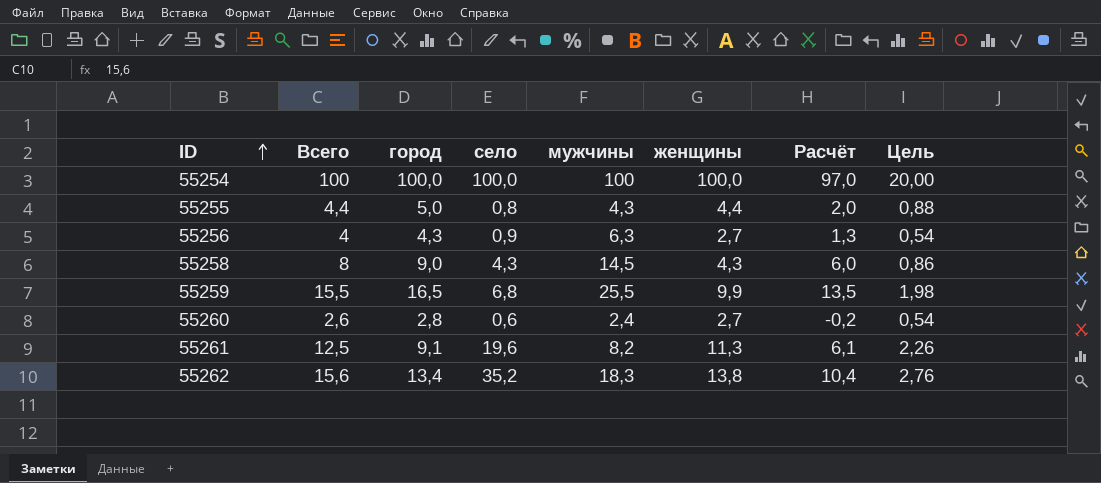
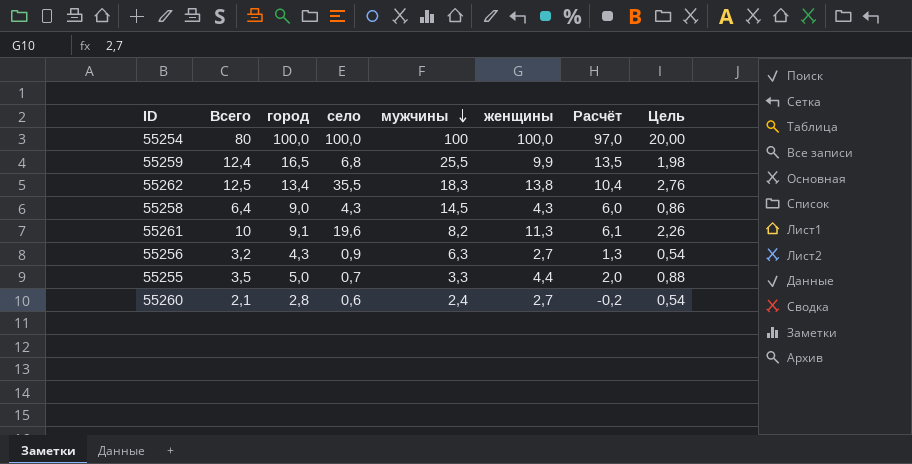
row order: ID ascending -> мужчины descending
55254 | Всего: 100 -> 80
55259 | Всего: 15,5 -> 12,4
55262 | Всего: 15,6 -> 12,5
55262 | село: 35,2 -> 35,5
55258 | Всего: 8 -> 6,4
55261 | Всего: 12,5 -> 10
55256 | Всего: 4 -> 3,2
55255 | Всего: 4,4 -> 3,5
55255 | село: 0,8 -> 0,7
55255 | мужчины: 4,3 -> 3,3
55260 | Всего: 2,6 -> 2,1

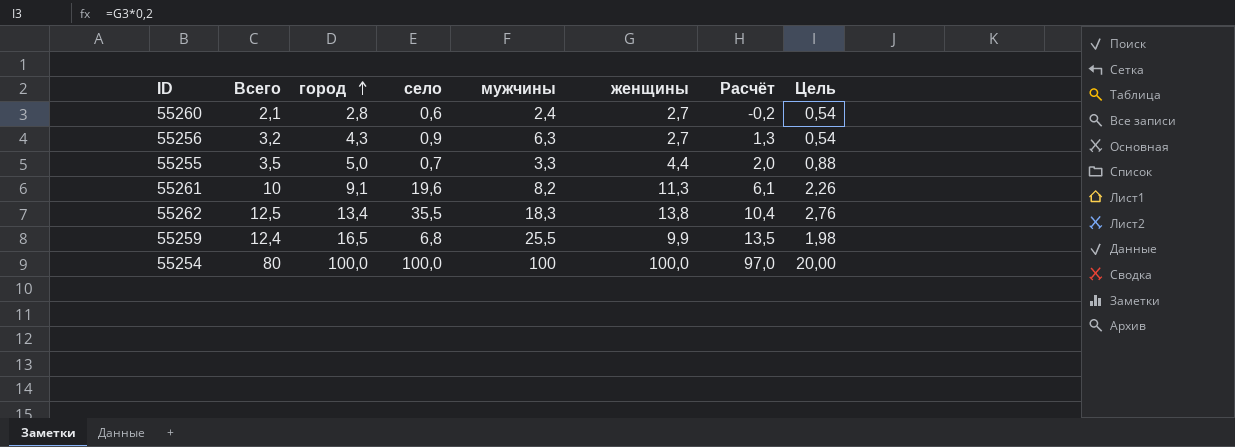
row order: мужчины descending -> город ascending
row 55258: 6,4 | 9,0 | 4,3 | 14,5 | 4,3 | 6,0 | 0,86 -> none

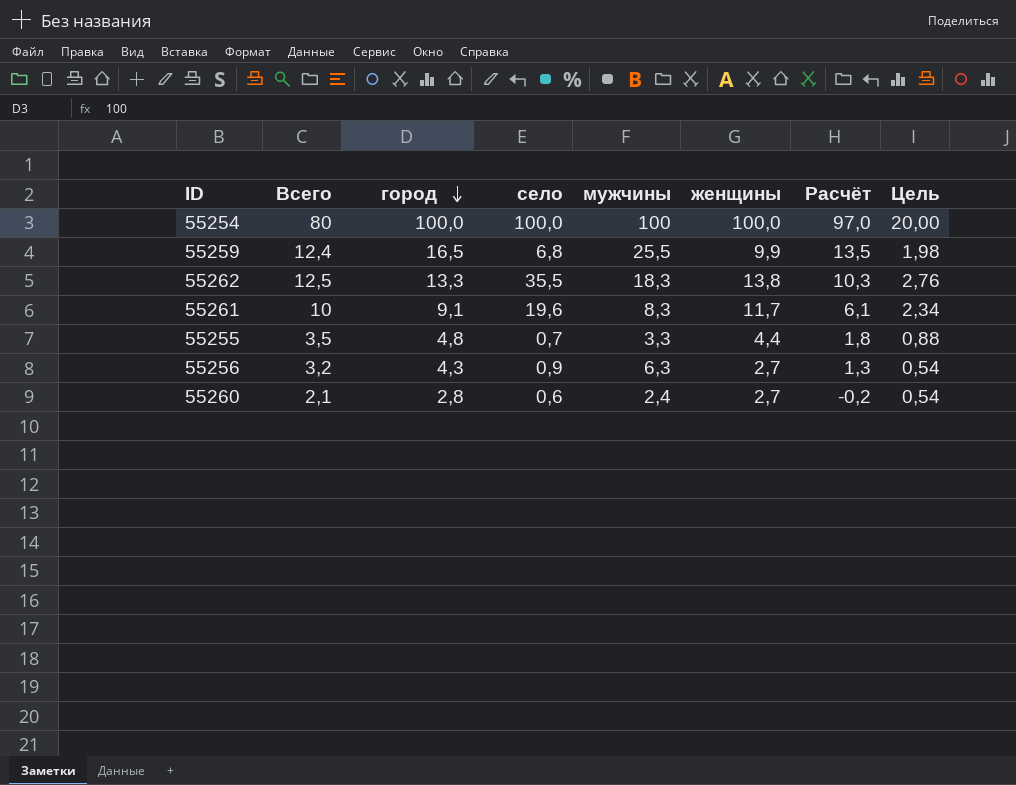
row order: город ascending -> город descending
55262 | город: 13,4 -> 13,3
55262 | Расчёт: 10,4 -> 10,3
55261 | мужчины: 8,2 -> 8,3
55261 | женщины: 11,3 -> 11,7
55261 | Цель: 2,26 -> 2,34
55255 | город: 5,0 -> 4,8
55255 | Расчёт: 2,0 -> 1,8

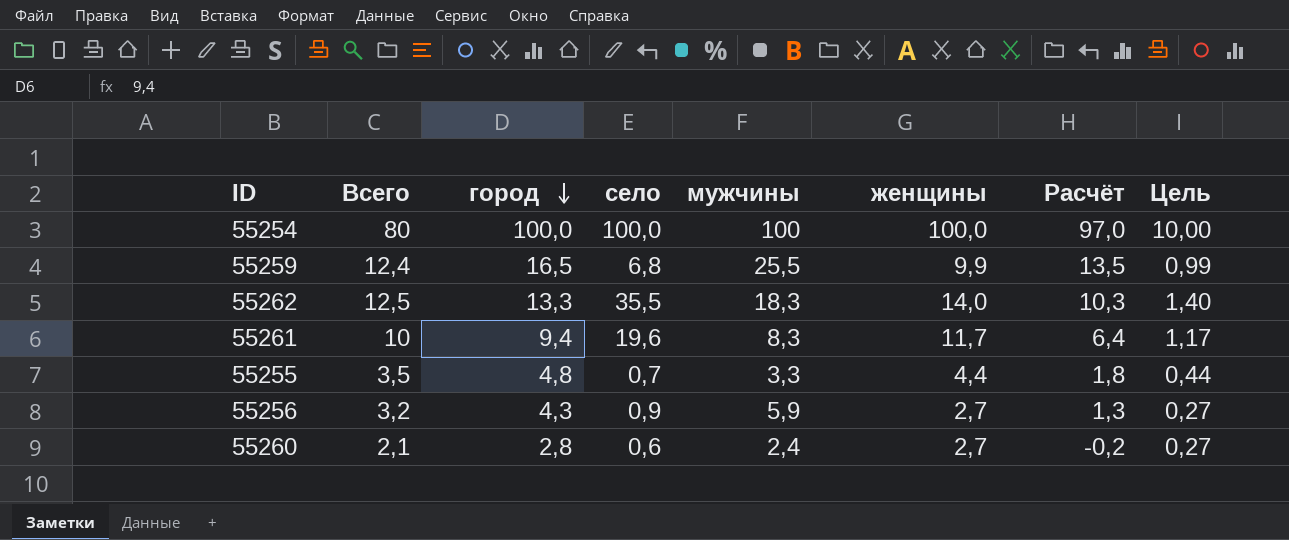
column Цель | formula: [женщины] * 0,2 -> [женщины] * 0,1
55262 | женщины: 13,8 -> 14,0
55261 | город: 9,1 -> 9,4
55261 | Расчёт: 6,1 -> 6,4
55256 | мужчины: 6,3 -> 5,9

